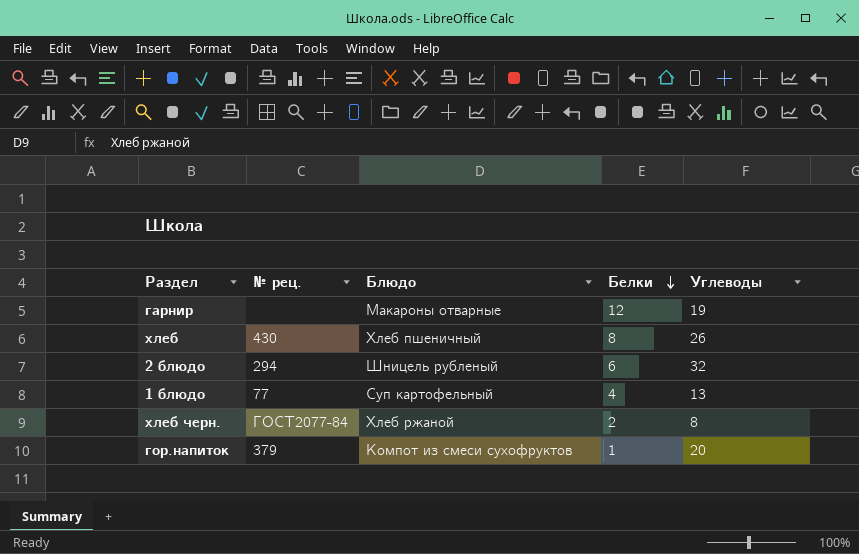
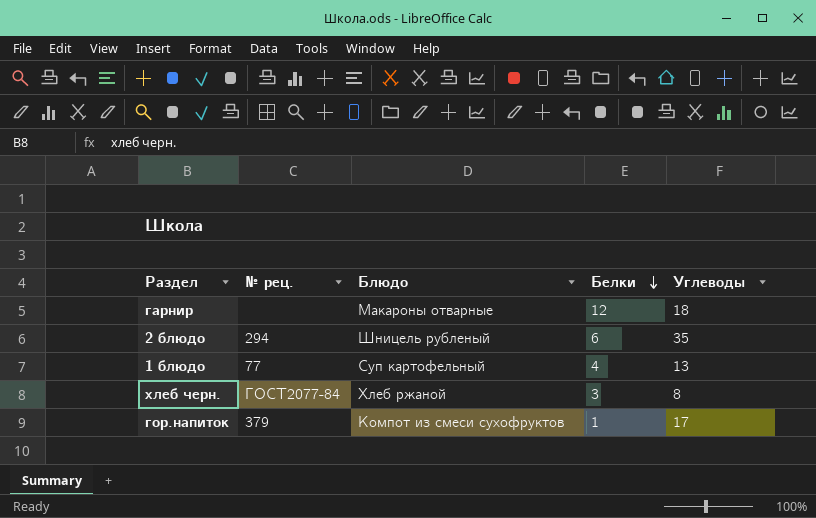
row хлеб: 430 | Хлеб пшеничный | 8 | 26 -> none
гарнир | Углеводы: 19 -> 18
2 блюдо | Углеводы: 32 -> 35
хлеб черн. | Белки: 2 -> 3
гор.напиток | Углеводы: 20 -> 17

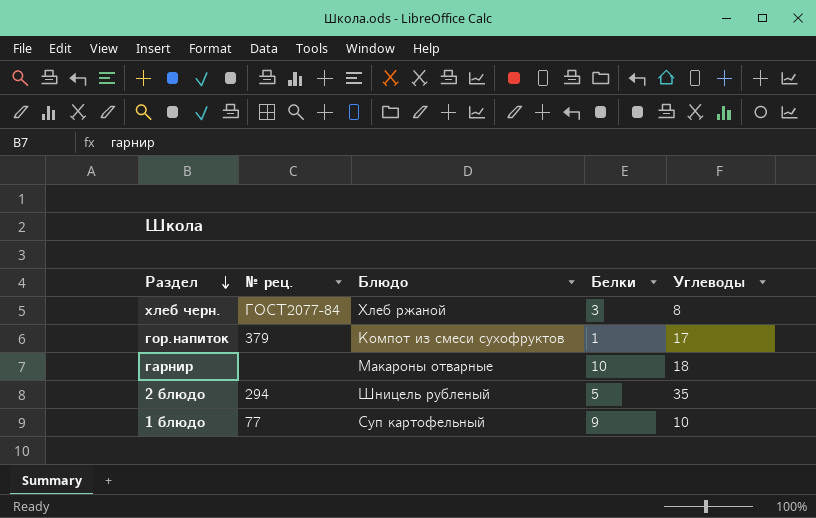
row order: Белки descending -> Раздел descending
гарнир | Белки: 12 -> 10
2 блюдо | Белки: 6 -> 5
1 блюдо | Белки: 4 -> 9
1 блюдо | Углеводы: 13 -> 10

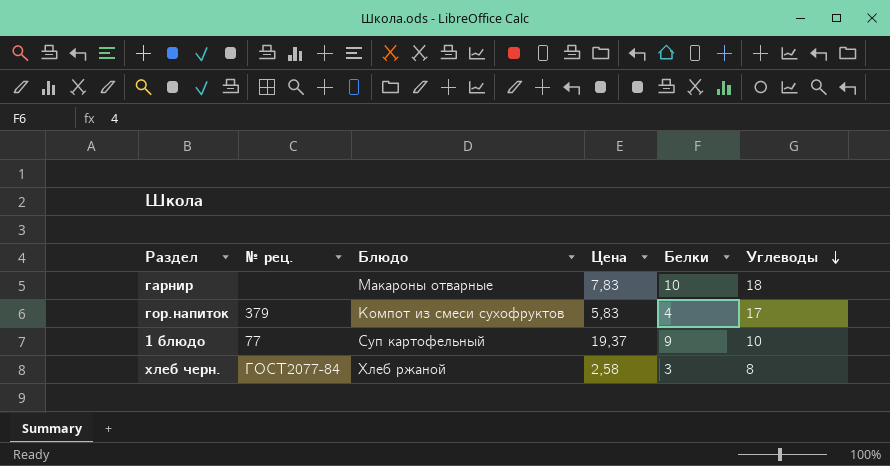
row order: Раздел descending -> Углеводы descending
column Цена | position: none -> 4
row 2 блюдо: 294 | Шницель рубленый | 5 | 35 -> none
гор.напиток | Белки: 1 -> 4

